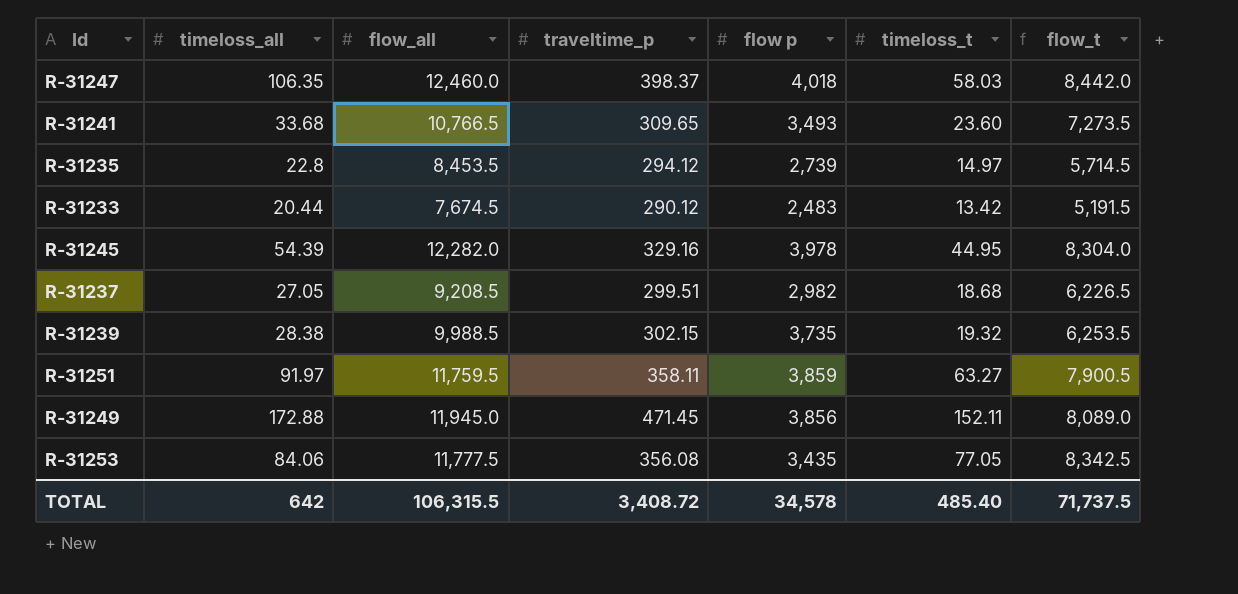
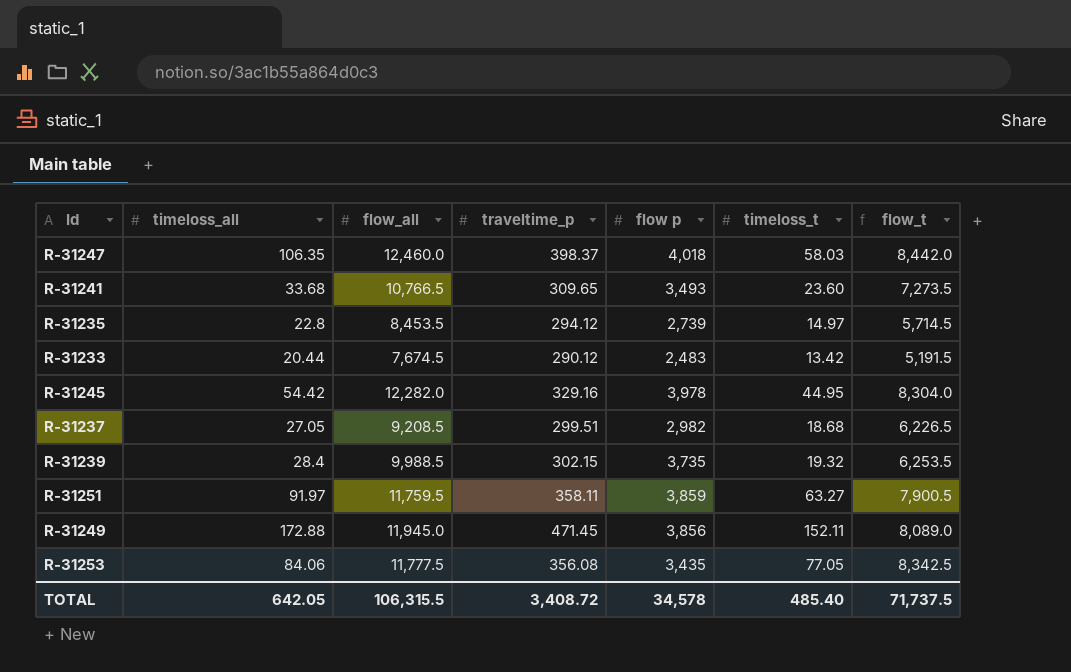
R-31245 | timeloss_all: 54.39 -> 54.42
R-31239 | timeloss_all: 28.38 -> 28.4
TOTAL | timeloss_all: 642 -> 642.05

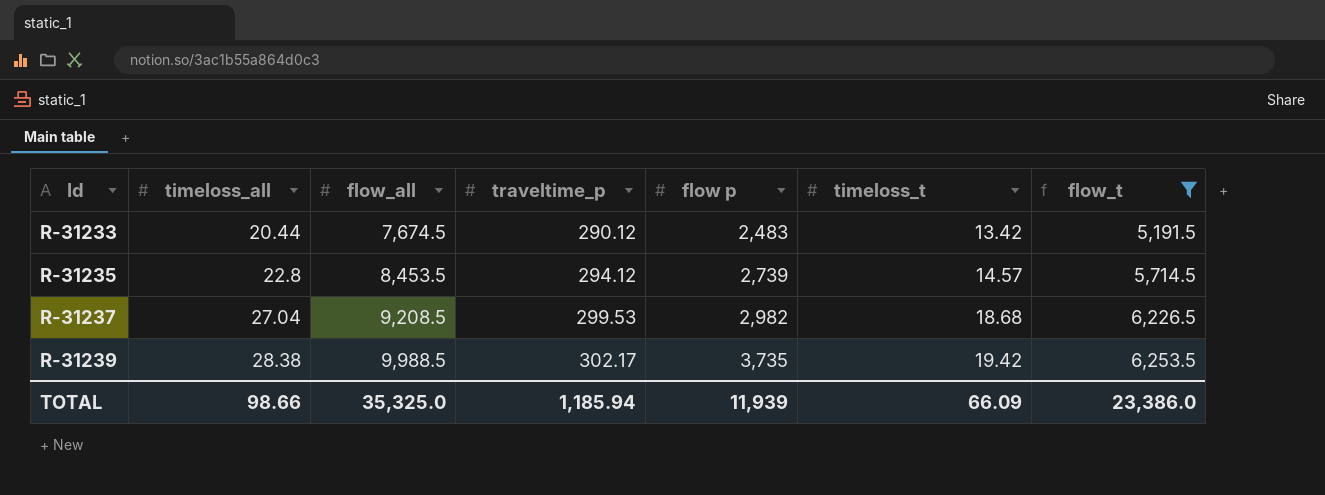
filter: none -> flow_t <= 6,253.5
row order: none -> Id ascending
R-31235 | timeloss_t: 14.97 -> 14.57
R-31237 | timeloss_all: 27.05 -> 27.04
R-31237 | traveltime_p: 299.51 -> 299.53
R-31239 | timeloss_all: 28.4 -> 28.38
R-31239 | traveltime_p: 302.15 -> 302.17
R-31239 | timeloss_t: 19.32 -> 19.42
TOTAL | timeloss_all: 642.05 -> 98.66
TOTAL | flow_all: 106,315.5 -> 35,325.0
TOTAL | traveltime_p: 3,408.72 -> 1,185.94
TOTAL | flow p: 34,578 -> 11,939
TOTAL | timeloss_t: 485.40 -> 66.09
TOTAL | flow_t: 71,737.5 -> 23,386.0

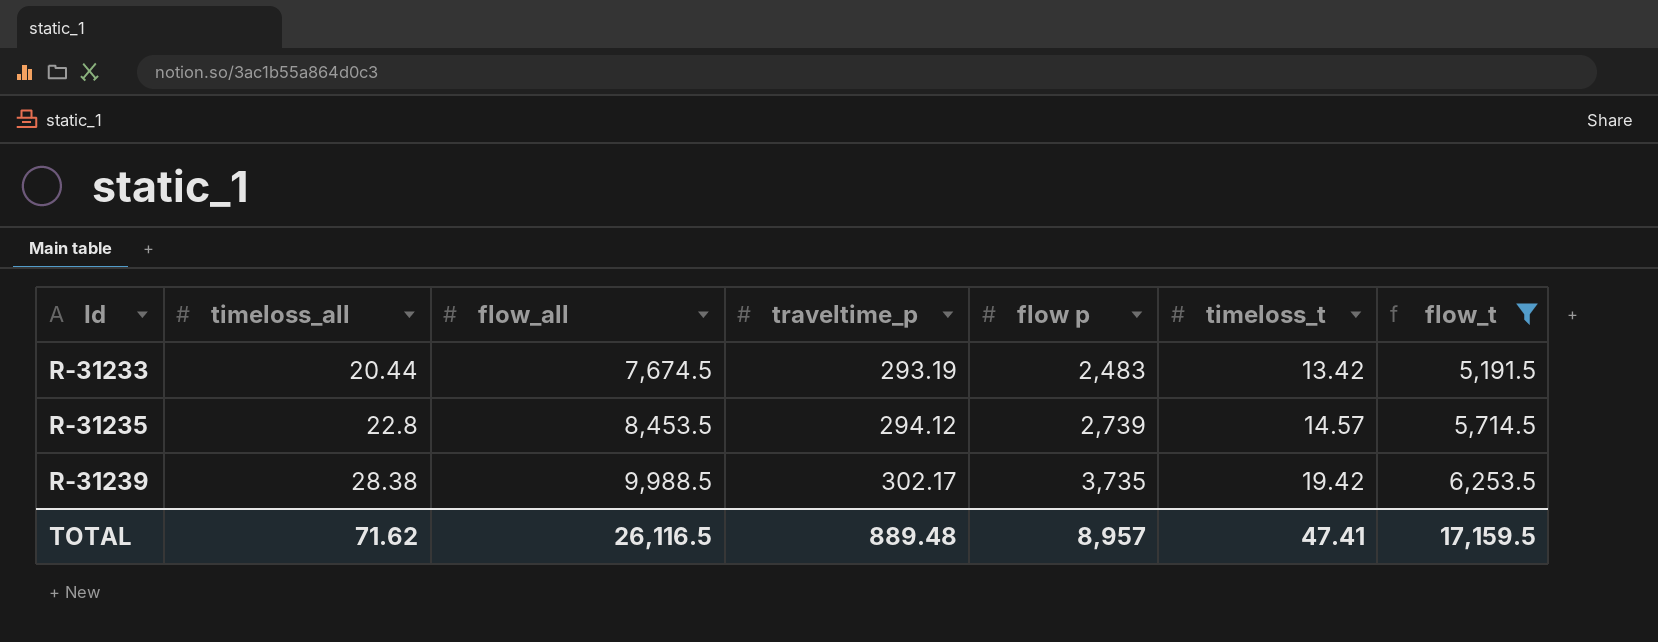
row R-31237: 27.04 | 9,208.5 | 299.53 | 2,982 | 18.68 | 6,226.5 -> none
R-31233 | traveltime_p: 290.12 -> 293.19
TOTAL | timeloss_all: 98.66 -> 71.62
TOTAL | flow_all: 35,325.0 -> 26,116.5
TOTAL | traveltime_p: 1,185.94 -> 889.48
TOTAL | flow p: 11,939 -> 8,957
TOTAL | timeloss_t: 66.09 -> 47.41
TOTAL | flow_t: 23,386.0 -> 17,159.5

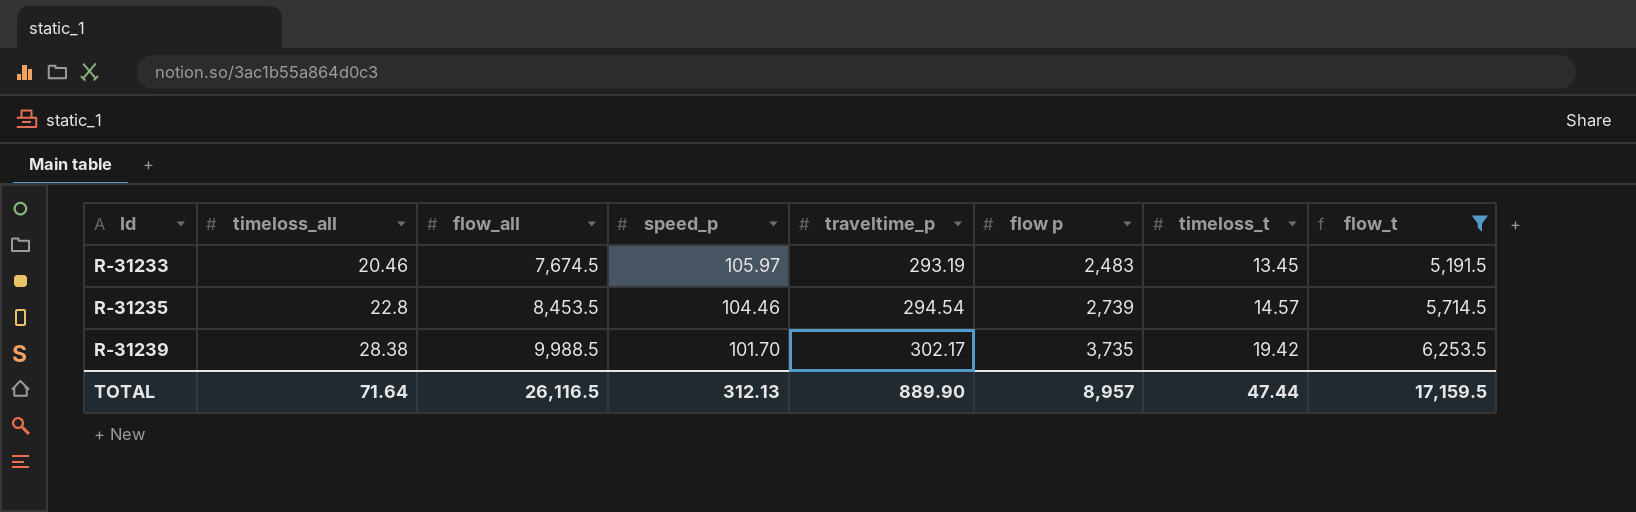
column speed_p | position: none -> 4
R-31233 | timeloss_all: 20.44 -> 20.46
R-31233 | timeloss_t: 13.42 -> 13.45
R-31235 | traveltime_p: 294.12 -> 294.54
TOTAL | timeloss_all: 71.62 -> 71.64
TOTAL | traveltime_p: 889.48 -> 889.90
TOTAL | timeloss_t: 47.41 -> 47.44

